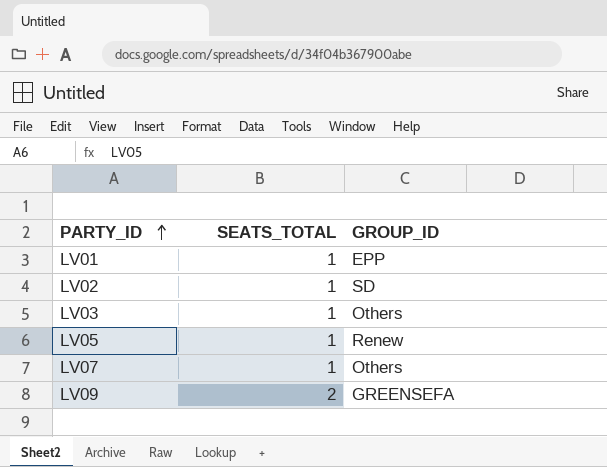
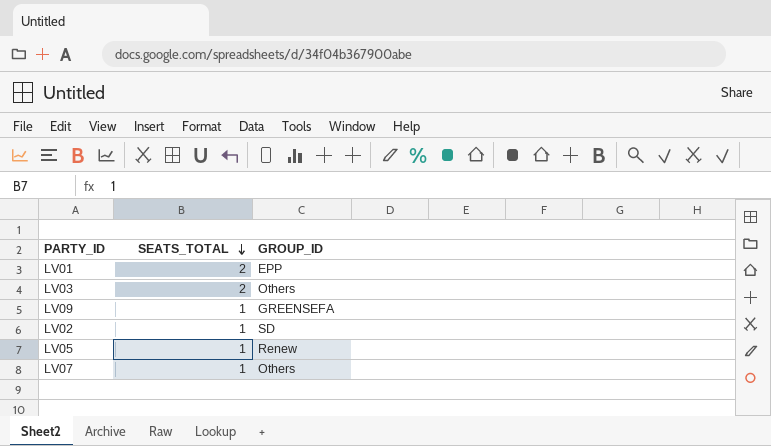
row order: PARTY_ID ascending -> SEATS_TOTAL descending
LV01 | SEATS_TOTAL: 1 -> 2
LV03 | SEATS_TOTAL: 1 -> 2
LV09 | SEATS_TOTAL: 2 -> 1

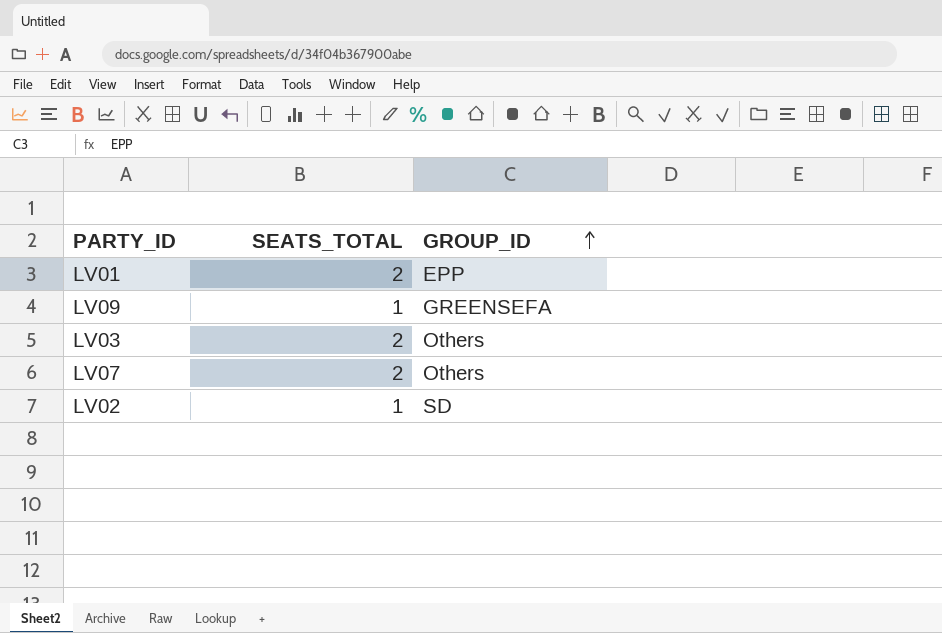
row order: SEATS_TOTAL descending -> GROUP_ID ascending
row LV05: 1 | Renew -> none
LV07 | SEATS_TOTAL: 1 -> 2

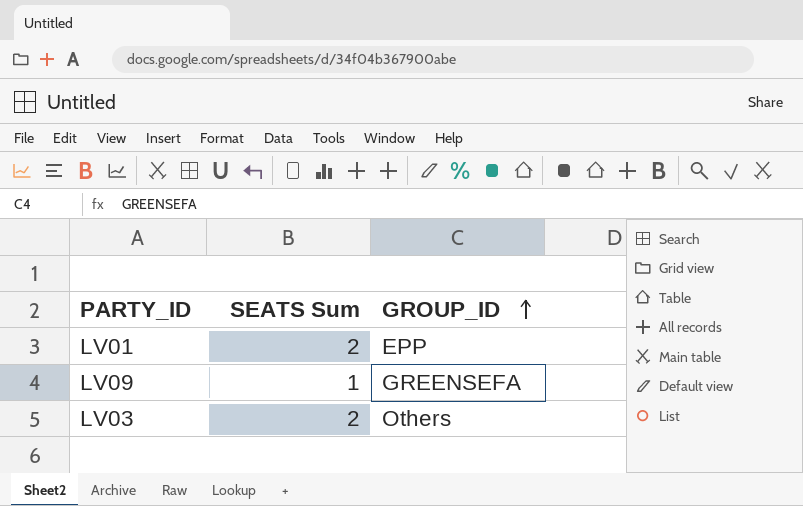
column name: SEATS_TOTAL -> SEATS Sum
row LV07: 2 | Others -> none
row LV02: 1 | SD -> none

